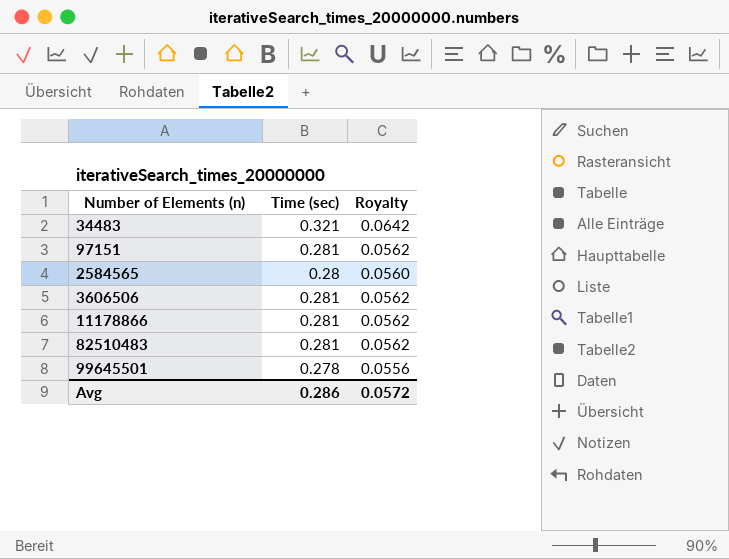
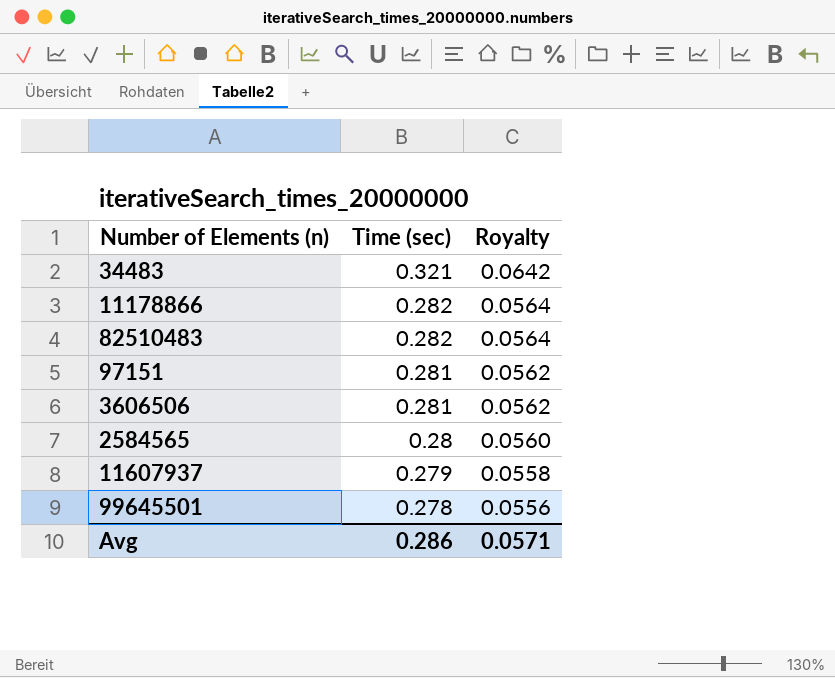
row order: Number of Elements (n) ascending -> Time (sec) descending
11178866 | Time (sec): 0.281 -> 0.282
11178866 | Royalty: 0.0562 -> 0.0564
82510483 | Time (sec): 0.281 -> 0.282
82510483 | Royalty: 0.0562 -> 0.0564
row 11607937: none -> 0.279 | 0.0558
Avg | Royalty: 0.0572 -> 0.0571

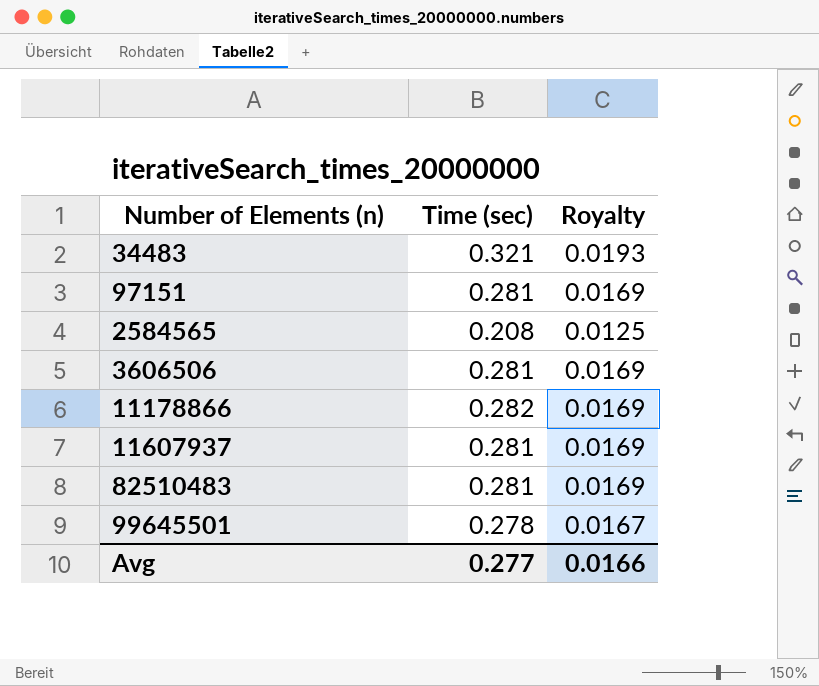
row order: Time (sec) descending -> Number of Elements (n) ascending
column Royalty | formula: [Time (sec)] * 0.2 -> [Time (sec)] * 0.06
2584565 | Time (sec): 0.28 -> 0.208
11607937 | Time (sec): 0.279 -> 0.281
82510483 | Time (sec): 0.282 -> 0.281
Avg | Time (sec): 0.286 -> 0.277
Avg | Royalty: 0.0571 -> 0.0166

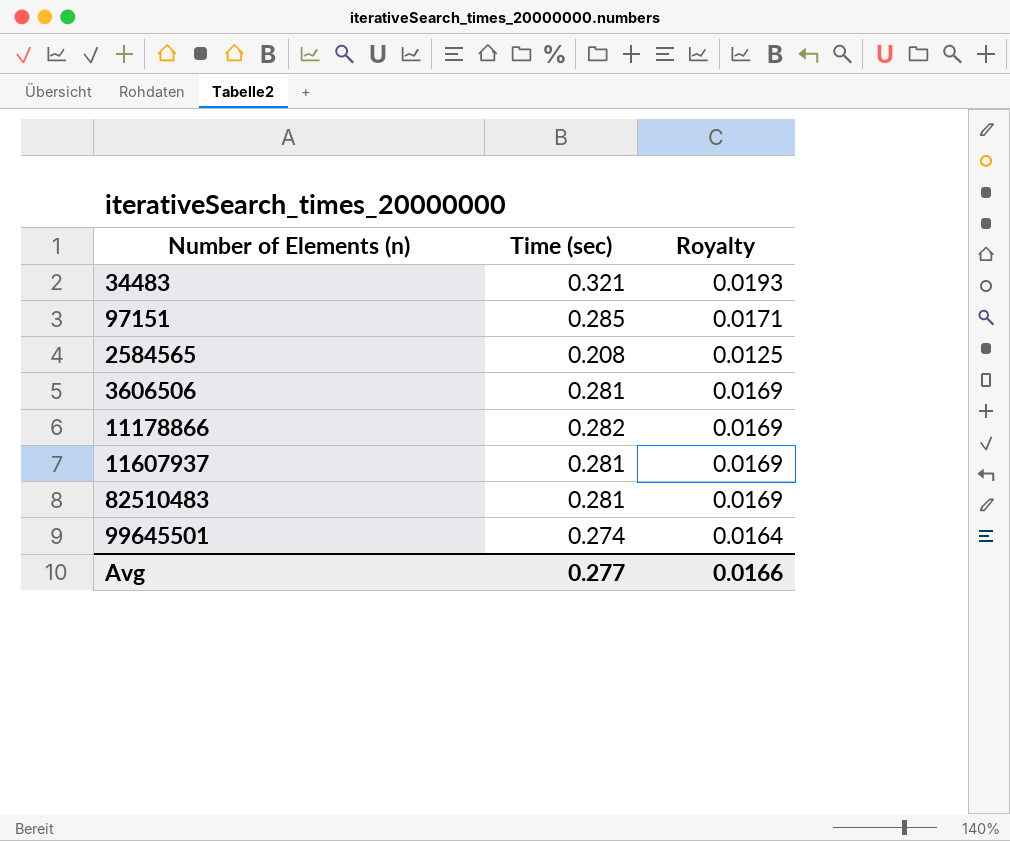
97151 | Time (sec): 0.281 -> 0.285
97151 | Royalty: 0.0169 -> 0.0171
99645501 | Time (sec): 0.278 -> 0.274
99645501 | Royalty: 0.0167 -> 0.0164

